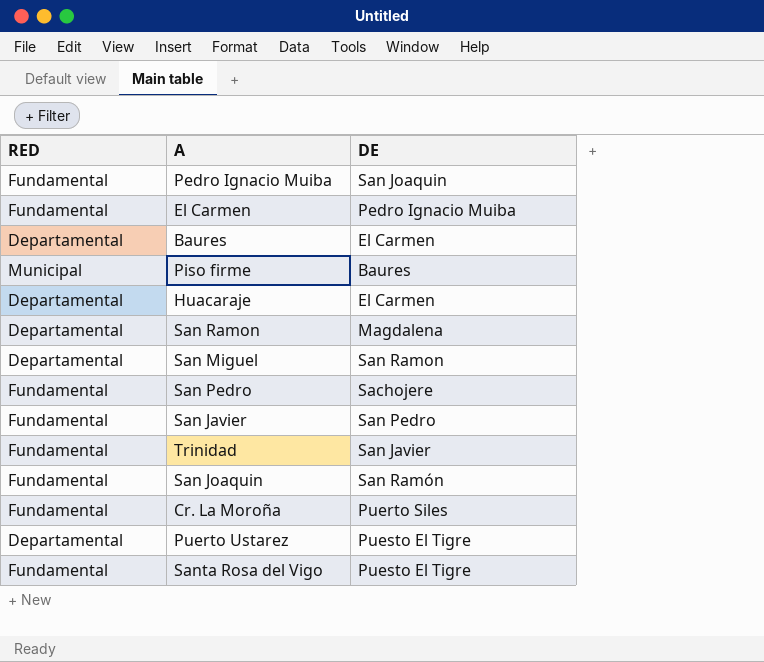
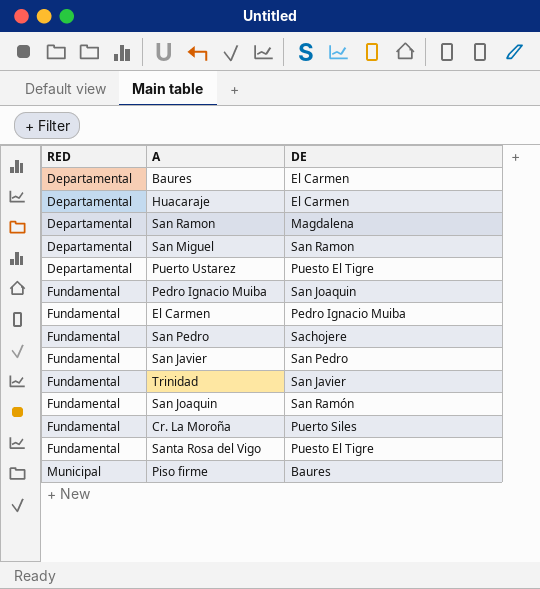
row order: none -> RED ascending

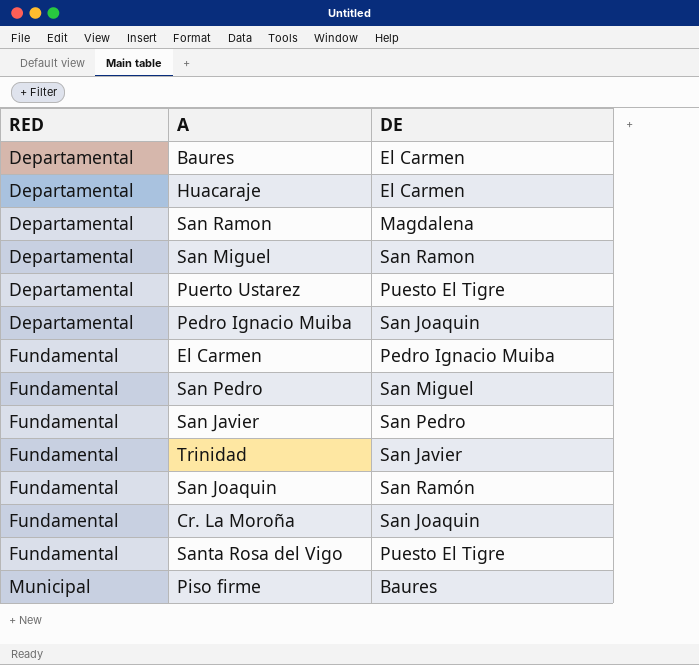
Pedro Ignacio Muiba | RED: Fundamental -> Departamental
San Pedro | DE: Sachojere -> San Miguel
Cr. La Moroña | DE: Puerto Siles -> San Joaquin

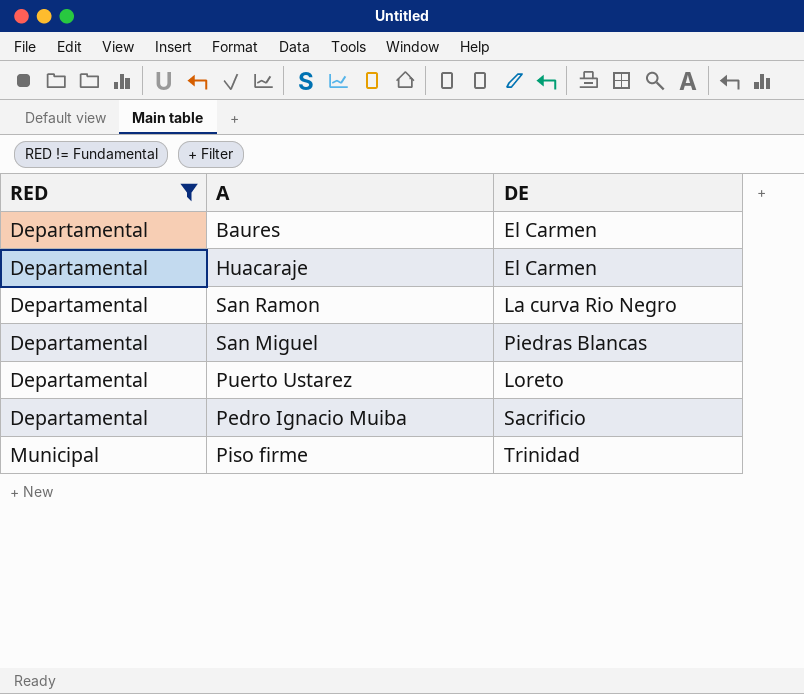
filter: none -> RED != Fundamental
San Ramon | DE: Magdalena -> La curva Rio Negro
San Miguel | DE: San Ramon -> Piedras Blancas
Puerto Ustarez | DE: Puesto El Tigre -> Loreto
Pedro Ignacio Muiba | DE: San Joaquin -> Sacrificio
Piso firme | DE: Baures -> Trinidad

